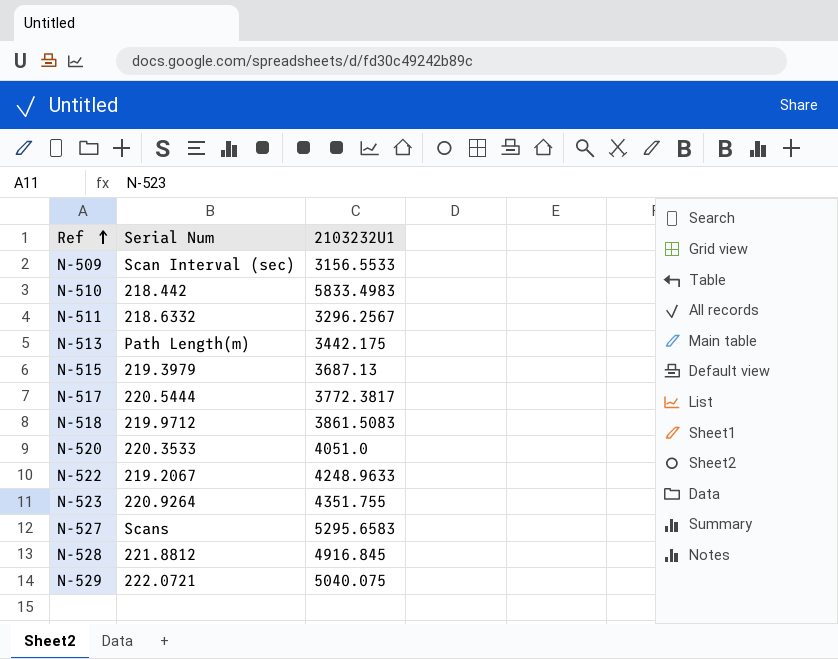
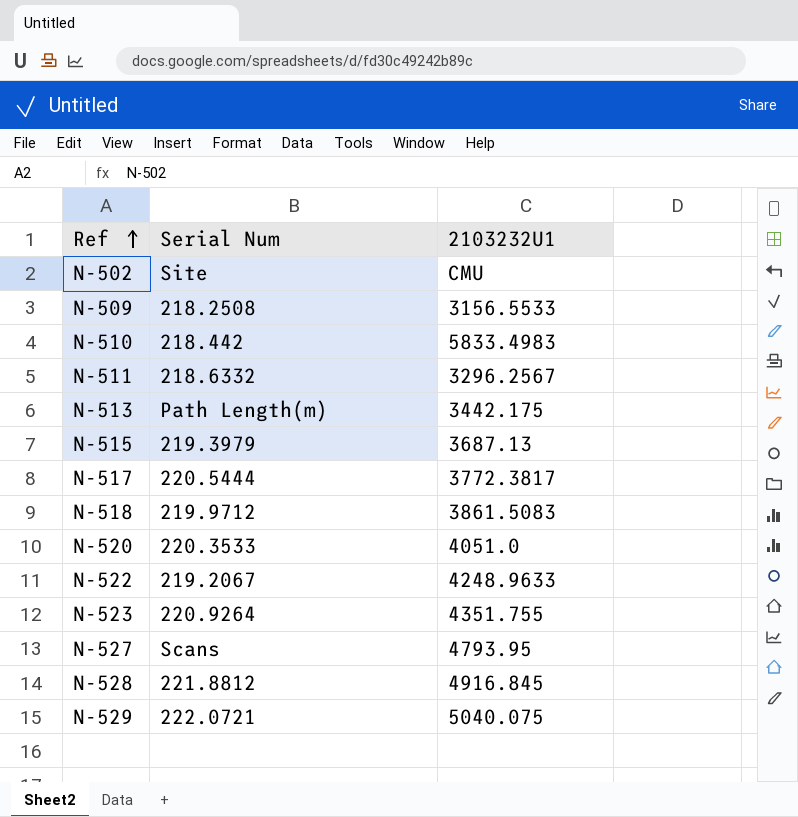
row N-502: none -> Site | CMU
N-509 | Serial Num: Scan Interval (sec) -> 218.2508
N-527 | 2103232U1: 5295.6583 -> 4793.95

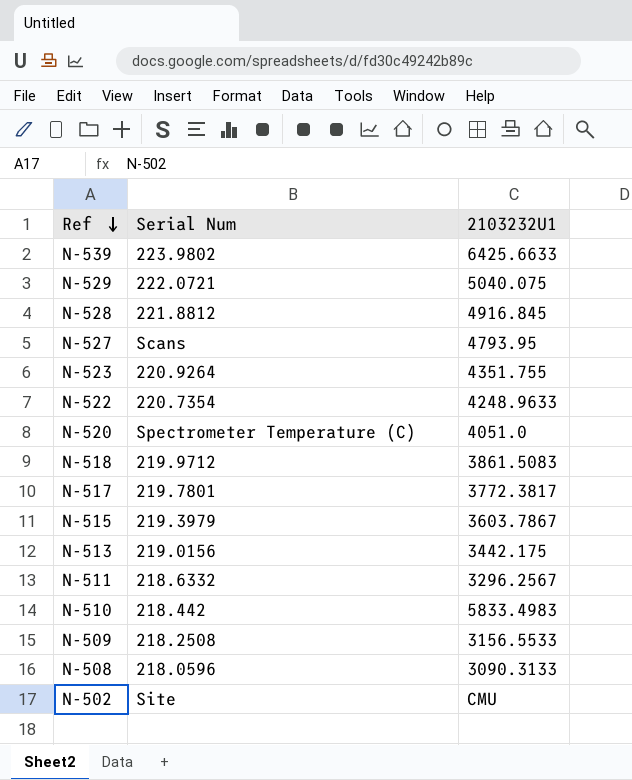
row order: Ref ascending -> Ref descending
row N-539: none -> 223.9802 | 6425.6633
N-522 | Serial Num: 219.2067 -> 220.7354
N-520 | Serial Num: 220.3533 -> Spectrometer Temperature (C)
N-517 | Serial Num: 220.5444 -> 219.7801
N-515 | 2103232U1: 3687.13 -> 3603.7867
N-513 | Serial Num: Path Length(m) -> 219.0156
row N-508: none -> 218.0596 | 3090.3133

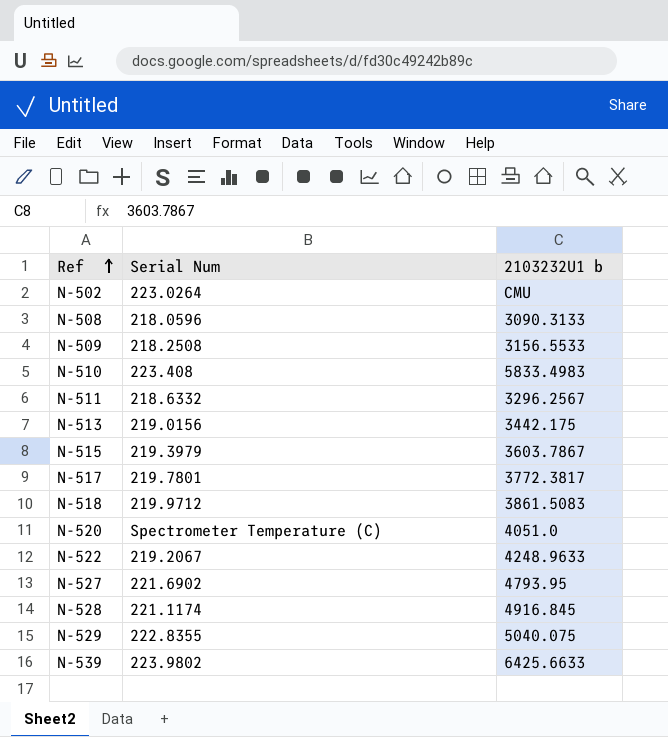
row order: Ref descending -> Ref ascending
column name: 2103232U1 -> 2103232U1 b
row N-523: 220.9264 | 4351.755 -> none
N-502 | Serial Num: Site -> 223.0264
N-510 | Serial Num: 218.442 -> 223.408
N-522 | Serial Num: 220.7354 -> 219.2067
N-527 | Serial Num: Scans -> 221.6902
N-528 | Serial Num: 221.8812 -> 221.1174
N-529 | Serial Num: 222.0721 -> 222.8355

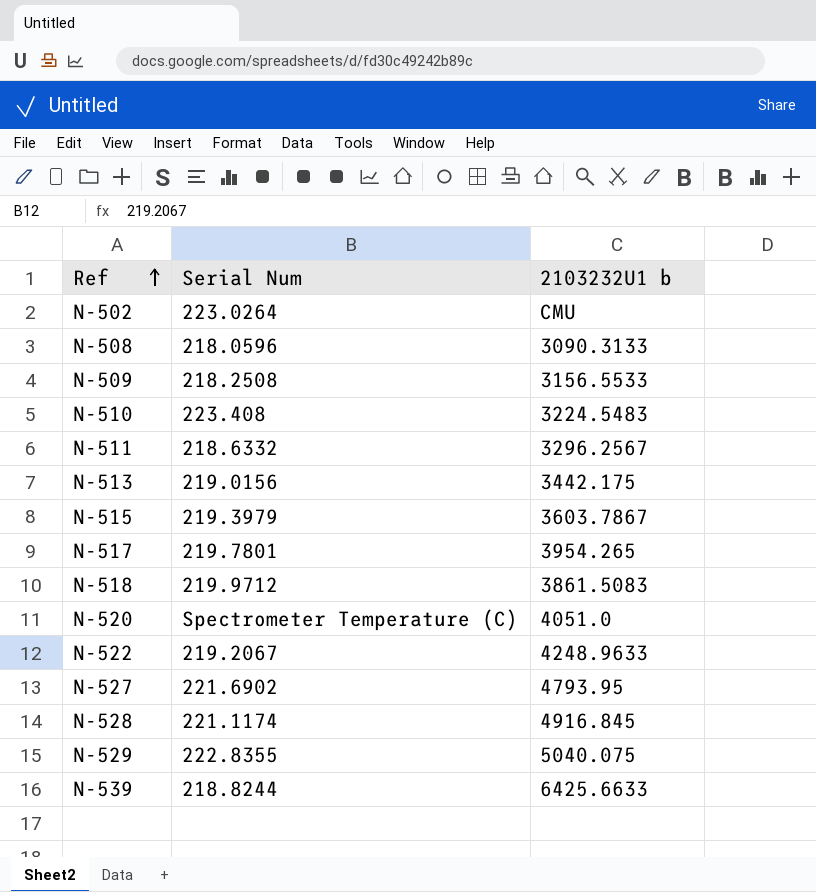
N-510 | 2103232U1 b: 5833.4983 -> 3224.5483
N-517 | 2103232U1 b: 3772.3817 -> 3954.265
N-539 | Serial Num: 223.9802 -> 218.8244

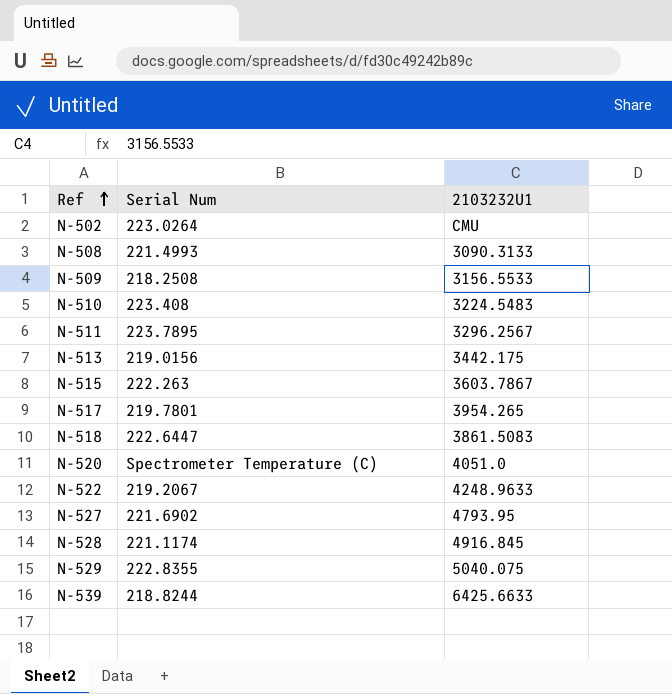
column name: 2103232U1 b -> 2103232U1
N-508 | Serial Num: 218.0596 -> 221.4993
N-511 | Serial Num: 218.6332 -> 223.7895
N-515 | Serial Num: 219.3979 -> 222.263
N-518 | Serial Num: 219.9712 -> 222.6447

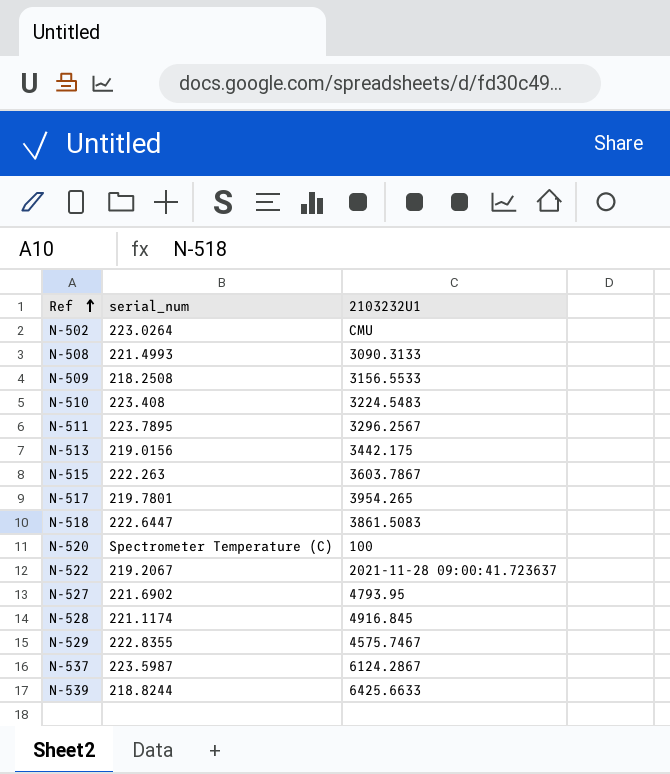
column name: Serial Num -> serial_num
N-520 | 2103232U1: 4051.0 -> 100
N-522 | 2103232U1: 4248.9633 -> 2021-11-28 09:00:41.723637
N-529 | 2103232U1: 5040.075 -> 4575.7467
row N-537: none -> 223.5987 | 6124.2867

